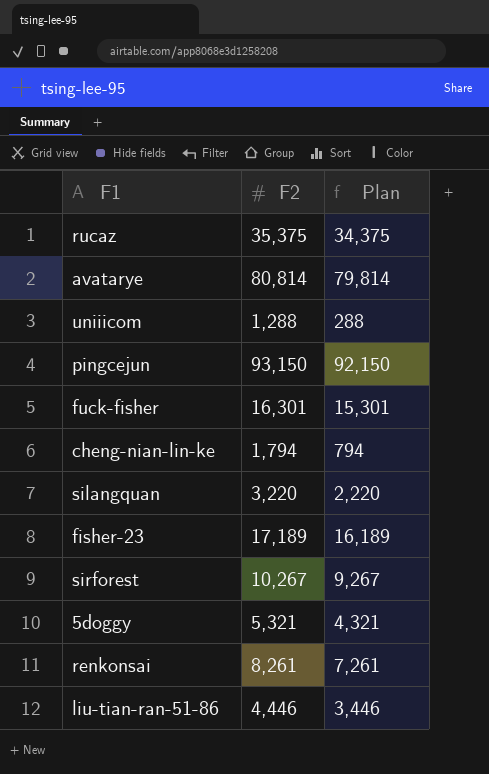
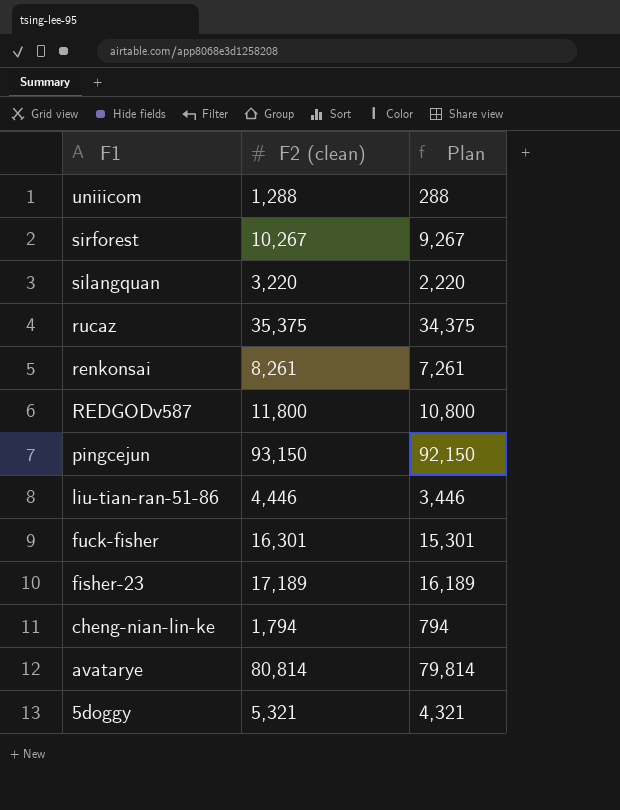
row order: none -> F1 descending
column name: F2 -> F2 (clean)
row REDGODv587: none -> 11,800 | 10,800

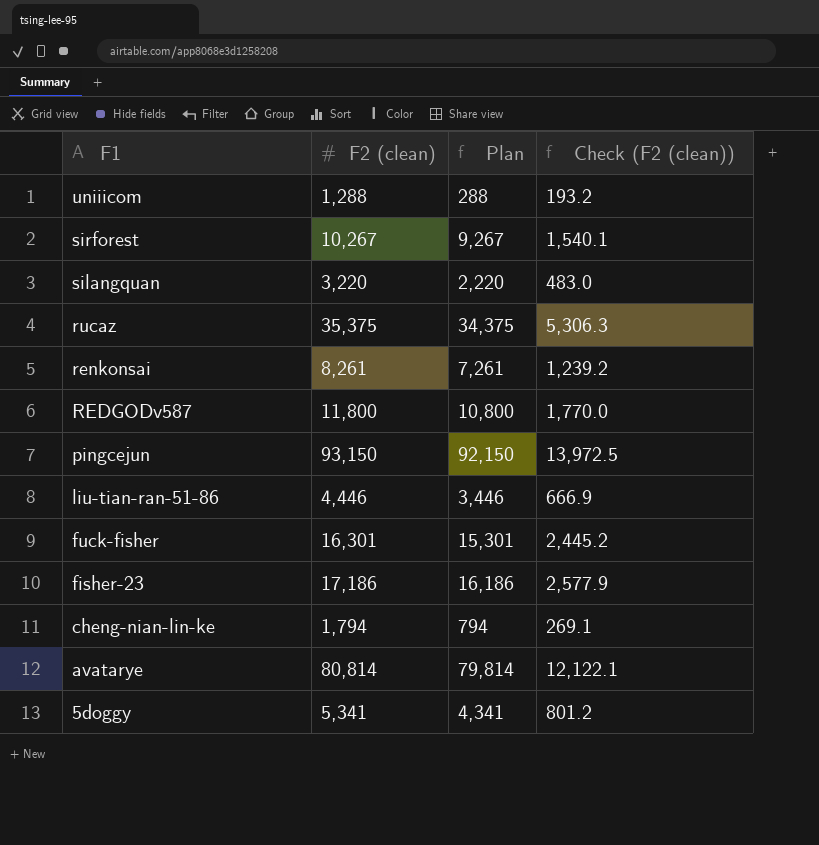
column Check (F2 (clean)) | formula: none -> [F2 (clean)] * 0.15
fisher-23 | F2 (clean): 17,189 -> 17,186
fisher-23 | Plan: 16,189 -> 16,186
5doggy | F2 (clean): 5,321 -> 5,341
5doggy | Plan: 4,321 -> 4,341

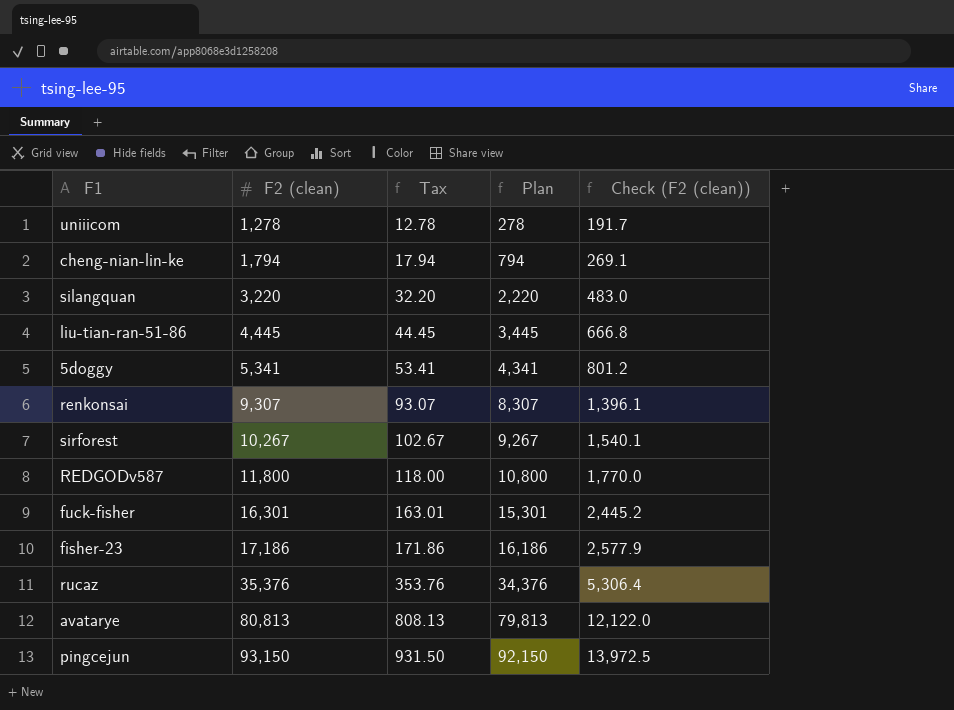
row order: F1 descending -> F2 (clean) ascending
column Tax | formula: none -> [F2 (clean)] * 0.01
uniiicom | F2 (clean): 1,288 -> 1,278
uniiicom | Plan: 288 -> 278
uniiicom | Check (F2 (clean)): 193.2 -> 191.7
liu-tian-ran-51-86 | F2 (clean): 4,446 -> 4,445
liu-tian-ran-51-86 | Plan: 3,446 -> 3,445
liu-tian-ran-51-86 | Check (F2 (clean)): 666.9 -> 666.8
renkonsai | F2 (clean): 8,261 -> 9,307
renkonsai | Plan: 7,261 -> 8,307
renkonsai | Check (F2 (clean)): 1,239.2 -> 1,396.1
rucaz | F2 (clean): 35,375 -> 35,376
rucaz | Plan: 34,375 -> 34,376
rucaz | Check (F2 (clean)): 5,306.3 -> 5,306.4
avatarye | F2 (clean): 80,814 -> 80,813
avatarye | Plan: 79,814 -> 79,813
avatarye | Check (F2 (clean)): 12,122.1 -> 12,122.0

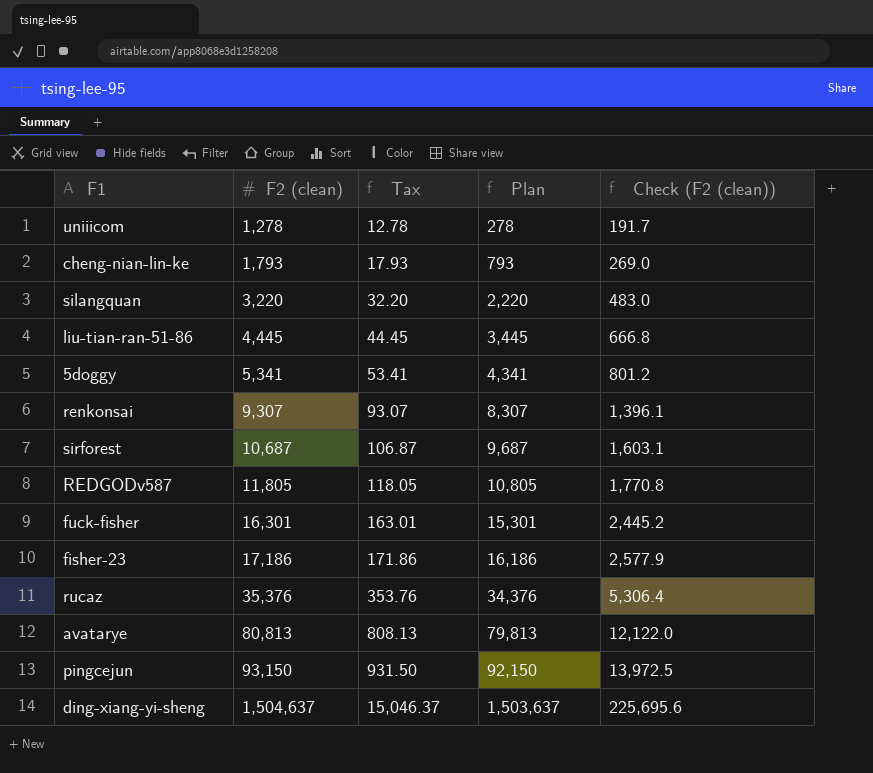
cheng-nian-lin-ke | F2 (clean): 1,794 -> 1,793
cheng-nian-lin-ke | Tax: 17.94 -> 17.93
cheng-nian-lin-ke | Plan: 794 -> 793
cheng-nian-lin-ke | Check (F2 (clean)): 269.1 -> 269.0
sirforest | F2 (clean): 10,267 -> 10,687
sirforest | Tax: 102.67 -> 106.87
sirforest | Plan: 9,267 -> 9,687
sirforest | Check (F2 (clean)): 1,540.1 -> 1,603.1
REDGODv587 | F2 (clean): 11,800 -> 11,805
REDGODv587 | Tax: 118.00 -> 118.05
REDGODv587 | Plan: 10,800 -> 10,805
REDGODv587 | Check (F2 (clean)): 1,770.0 -> 1,770.8
row ding-xiang-yi-sheng: none -> 1,504,637 | 15,046.37 | 1,503,637 | 225,695.6

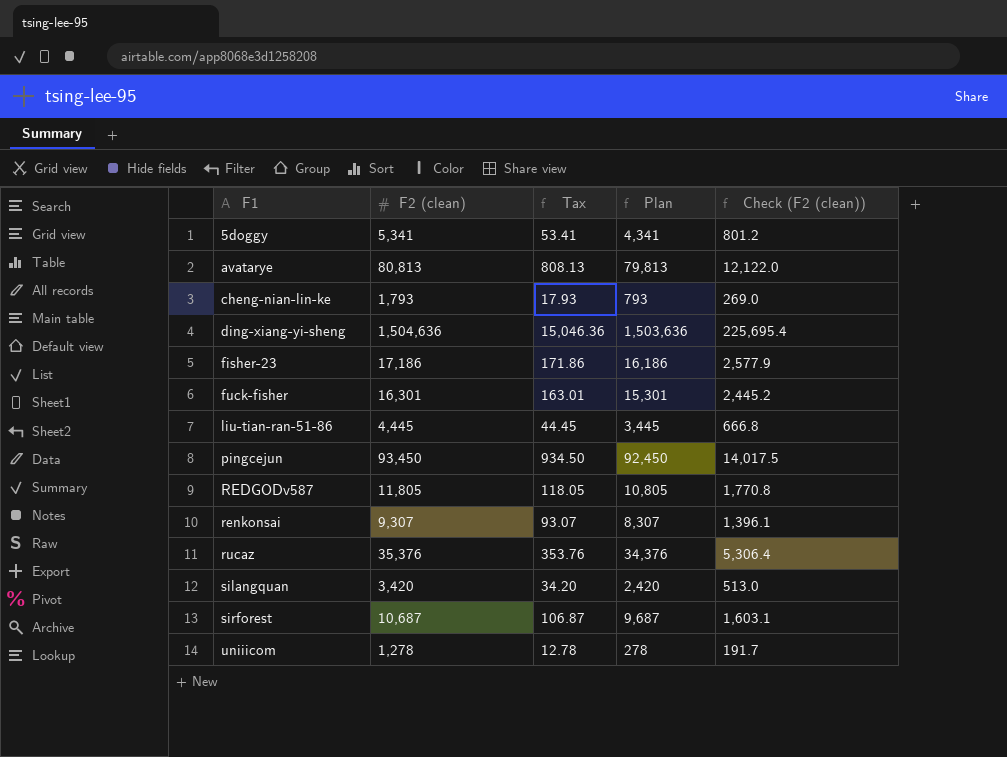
row order: F2 (clean) ascending -> F1 ascending
ding-xiang-yi-sheng | F2 (clean): 1,504,637 -> 1,504,636
ding-xiang-yi-sheng | Tax: 15,046.37 -> 15,046.36
ding-xiang-yi-sheng | Plan: 1,503,637 -> 1,503,636
ding-xiang-yi-sheng | Check (F2 (clean)): 225,695.6 -> 225,695.4
pingcejun | F2 (clean): 93,150 -> 93,450
pingcejun | Tax: 931.50 -> 934.50
pingcejun | Plan: 92,150 -> 92,450
pingcejun | Check (F2 (clean)): 13,972.5 -> 14,017.5
silangquan | F2 (clean): 3,220 -> 3,420
silangquan | Tax: 32.20 -> 34.20
silangquan | Plan: 2,220 -> 2,420
silangquan | Check (F2 (clean)): 483.0 -> 513.0

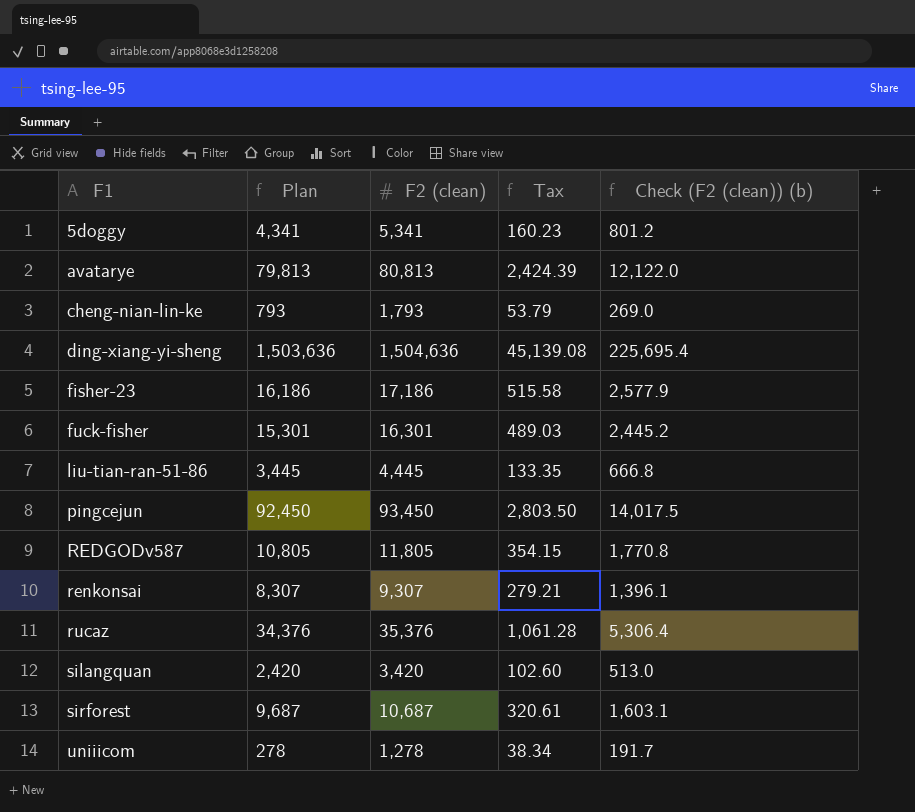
column Plan | position: 4 -> 2
column Tax | formula: [F2 (clean)] * 0.01 -> [F2 (clean)] * 0.03
column name: Check (F2 (clean)) -> Check (F2 (clean)) (b)

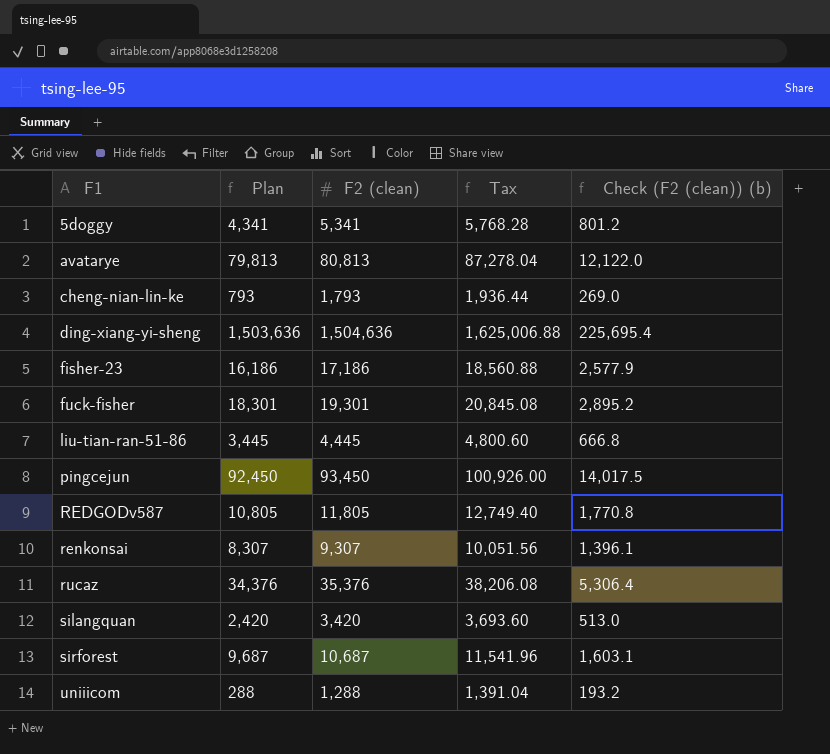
column Tax | formula: [F2 (clean)] * 0.03 -> [F2 (clean)] * 1.08
fuck-fisher | Plan: 15,301 -> 18,301
fuck-fisher | F2 (clean): 16,301 -> 19,301
fuck-fisher | Check (F2 (clean)) (b): 2,445.2 -> 2,895.2
uniiicom | Plan: 278 -> 288
uniiicom | F2 (clean): 1,278 -> 1,288
uniiicom | Check (F2 (clean)) (b): 191.7 -> 193.2

